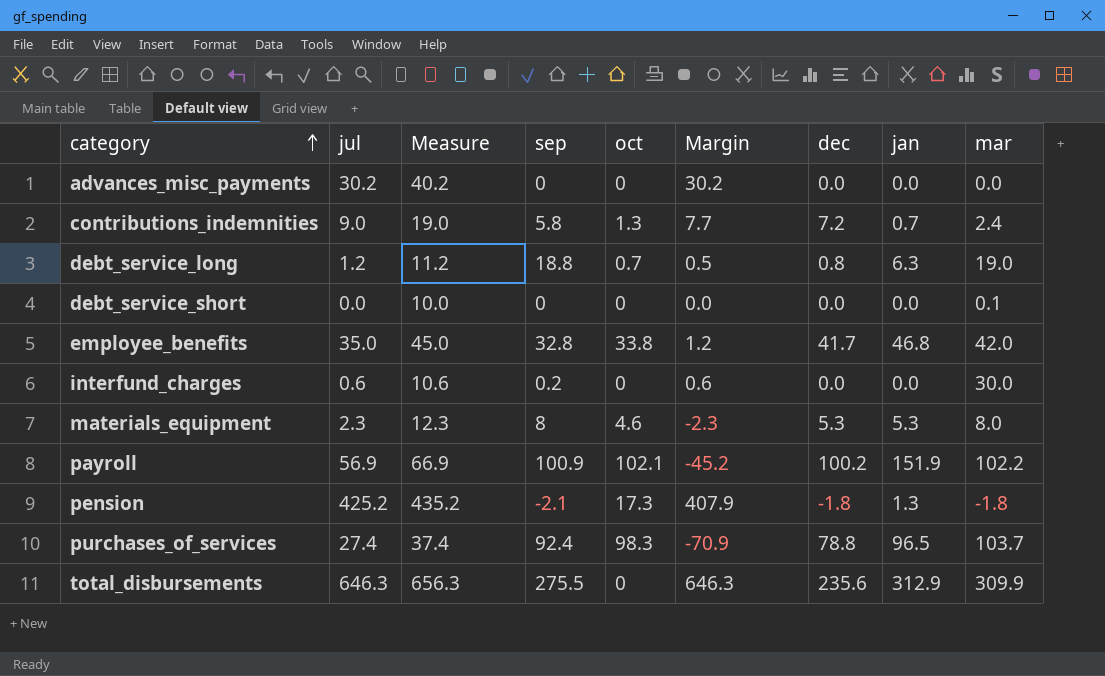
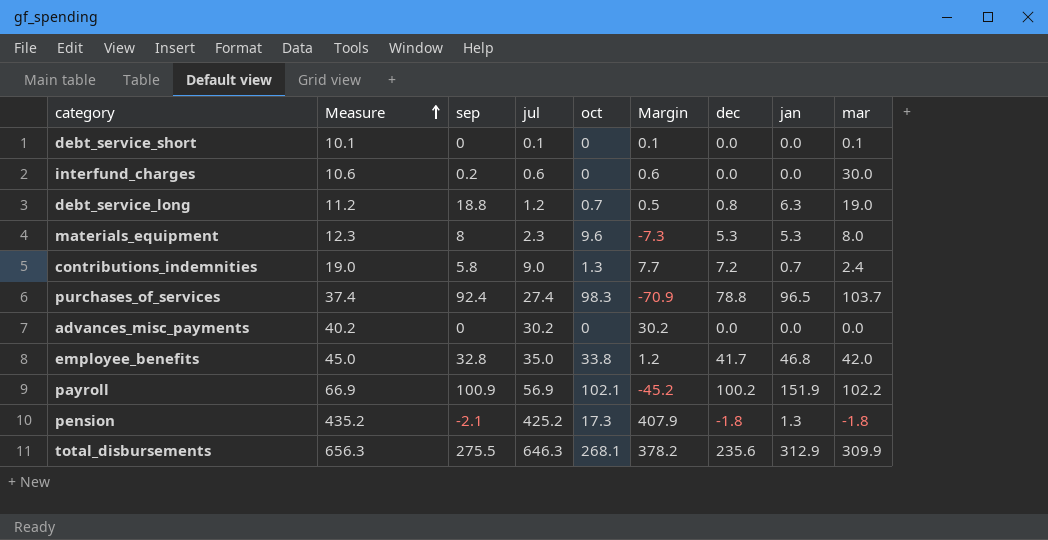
row order: category ascending -> Measure ascending
column jul | position: 2 -> 4
debt_service_short | Measure: 10.0 -> 10.1
debt_service_short | jul: 0.0 -> 0.1
debt_service_short | Margin: 0.0 -> 0.1
materials_equipment | oct: 4.6 -> 9.6
materials_equipment | Margin: -2.3 -> -7.3
total_disbursements | oct: 0 -> 268.1
total_disbursements | Margin: 646.3 -> 378.2

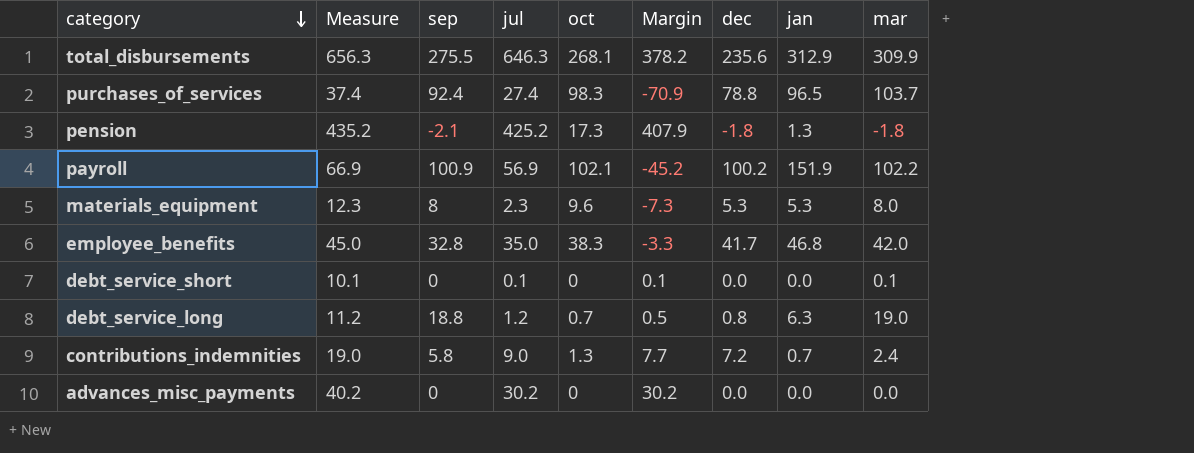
row order: Measure ascending -> category descending
row interfund_charges: 10.6 | 0.2 | 0.6 | 0 | 0.6 | 0.0 | 0.0 | 30.0 -> none
employee_benefits | oct: 33.8 -> 38.3
employee_benefits | Margin: 1.2 -> -3.3

